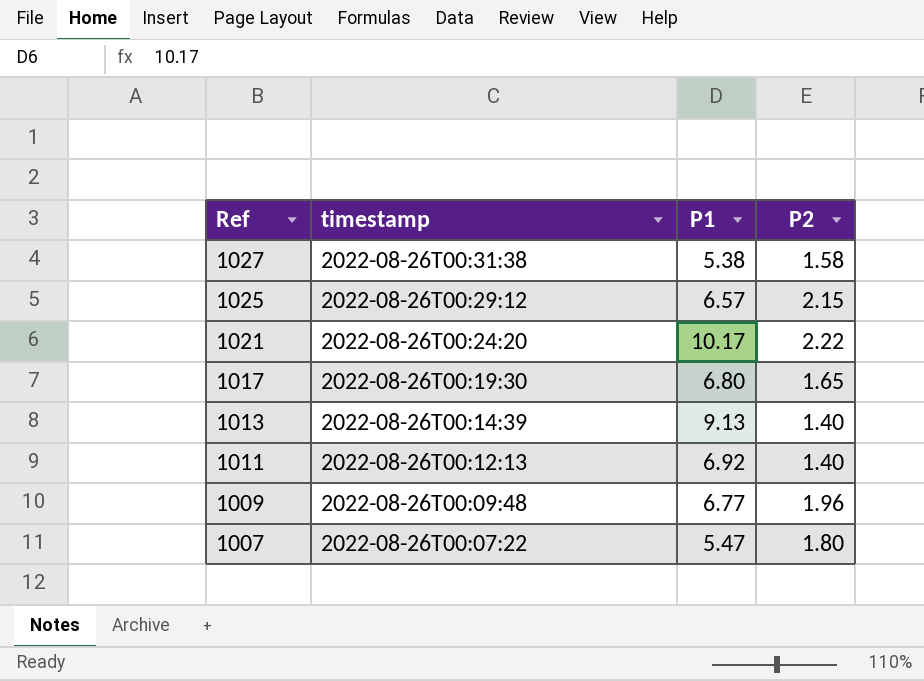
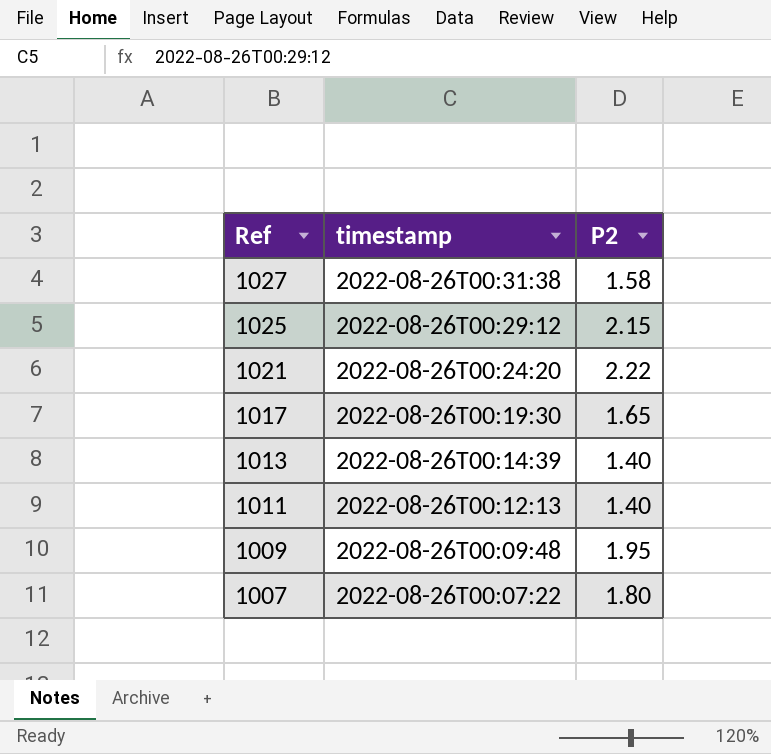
column P1 | position: 3 -> none
1009 | P2: 1.96 -> 1.95

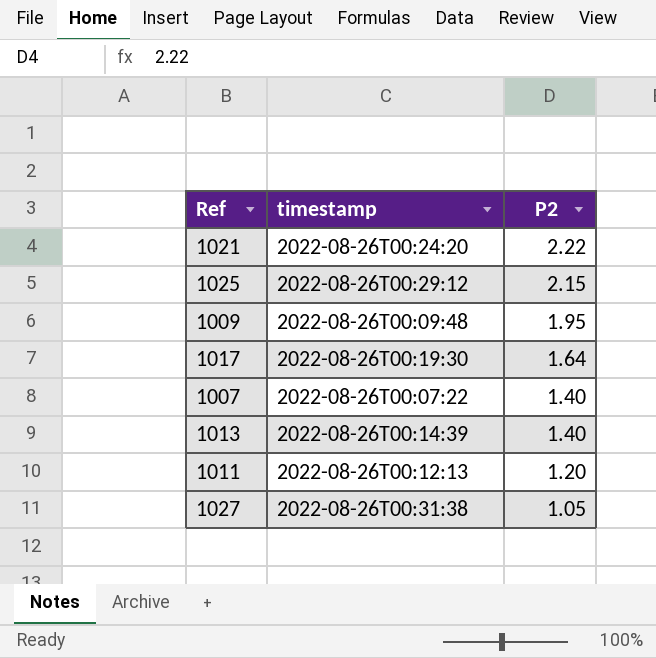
row order: Ref descending -> P2 descending
1017 | P2: 1.65 -> 1.64
1007 | P2: 1.80 -> 1.40
1011 | P2: 1.40 -> 1.20
1027 | P2: 1.58 -> 1.05

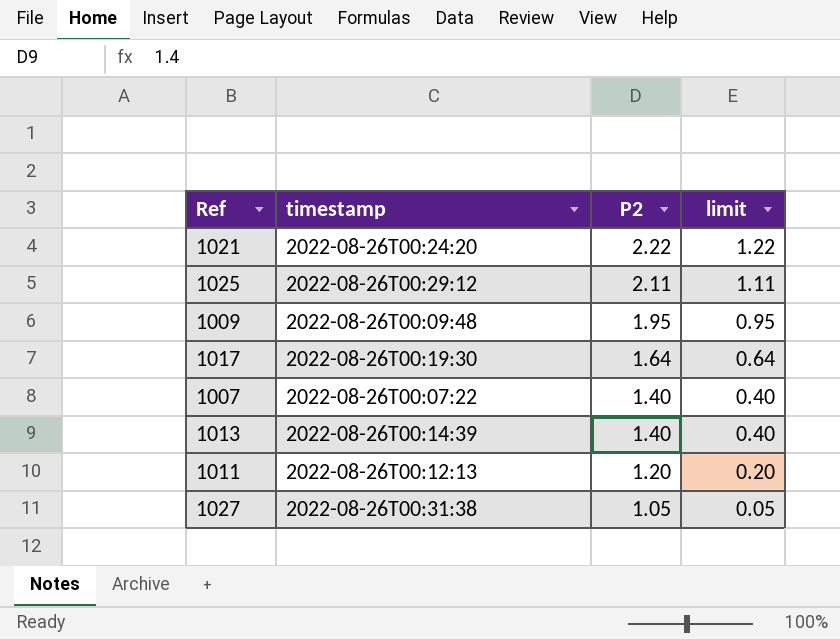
column limit | formula: none -> [P2] - 1
1025 | P2: 2.15 -> 2.11

